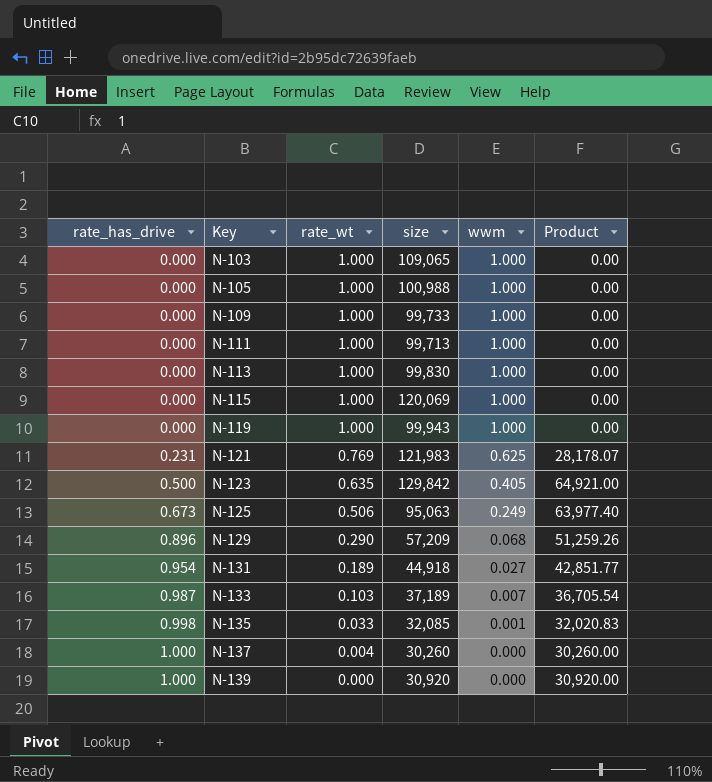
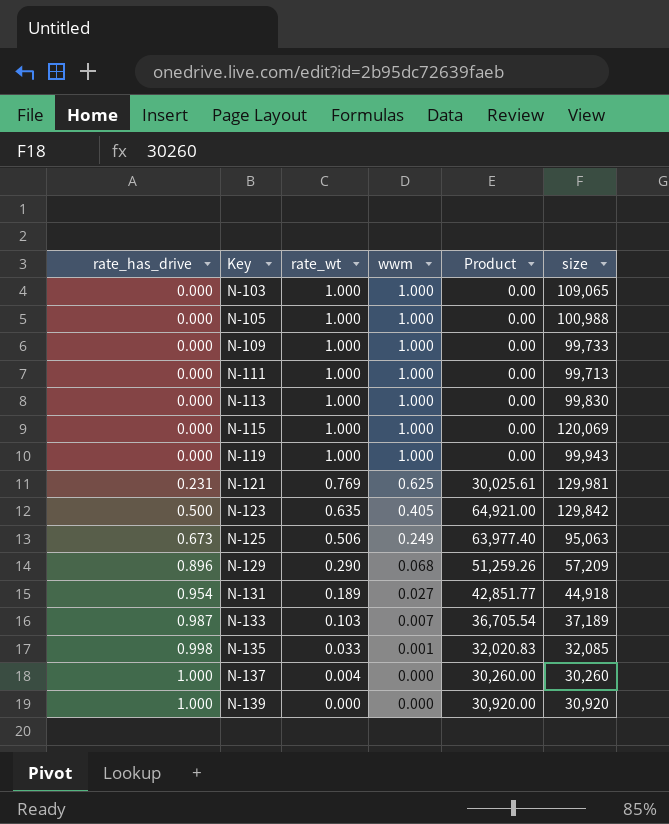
column size | position: 4 -> 6
N-121 | Product: 28,178.07 -> 30,025.61
N-121 | size: 121,983 -> 129,981

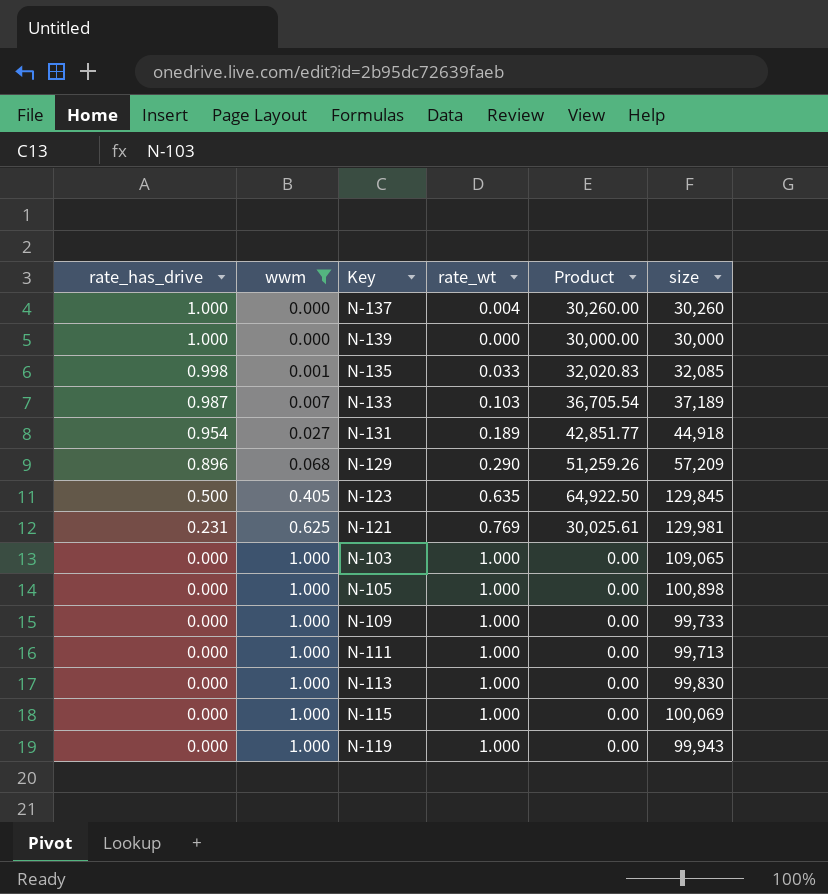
filter: none -> wwm != 0.249
row order: rate_has_drive ascending -> rate_has_drive descending
column wwm | position: 4 -> 2
N-139 | Product: 30,920.00 -> 30,000.00
N-139 | size: 30,920 -> 30,000
N-123 | Product: 64,921.00 -> 64,922.50
N-123 | size: 129,842 -> 129,845
N-105 | size: 100,988 -> 100,898
N-115 | size: 120,069 -> 100,069

